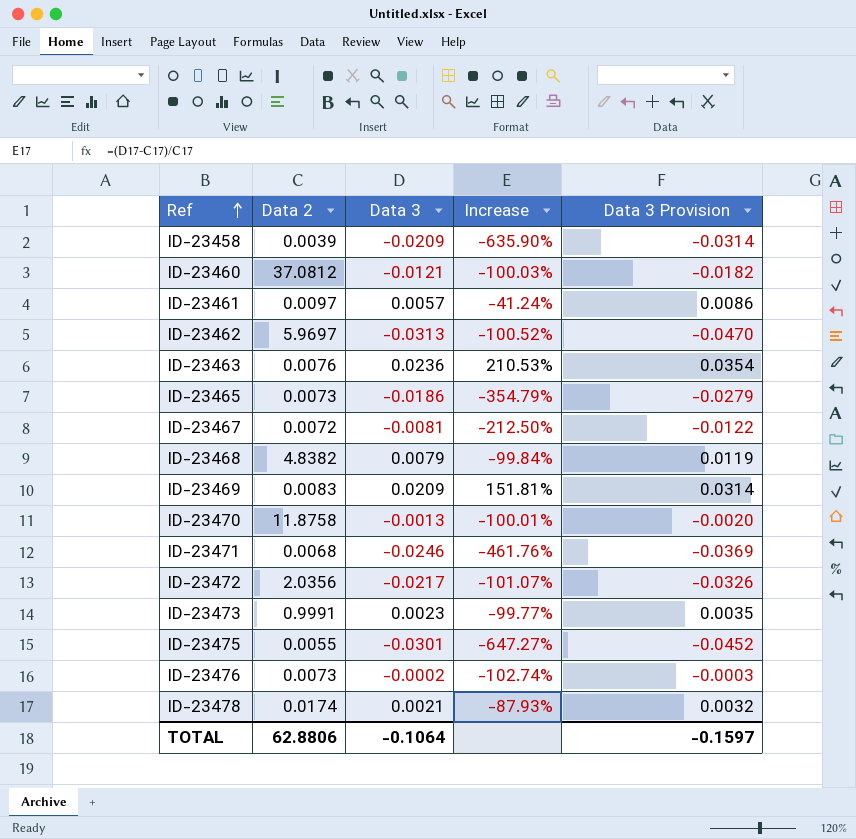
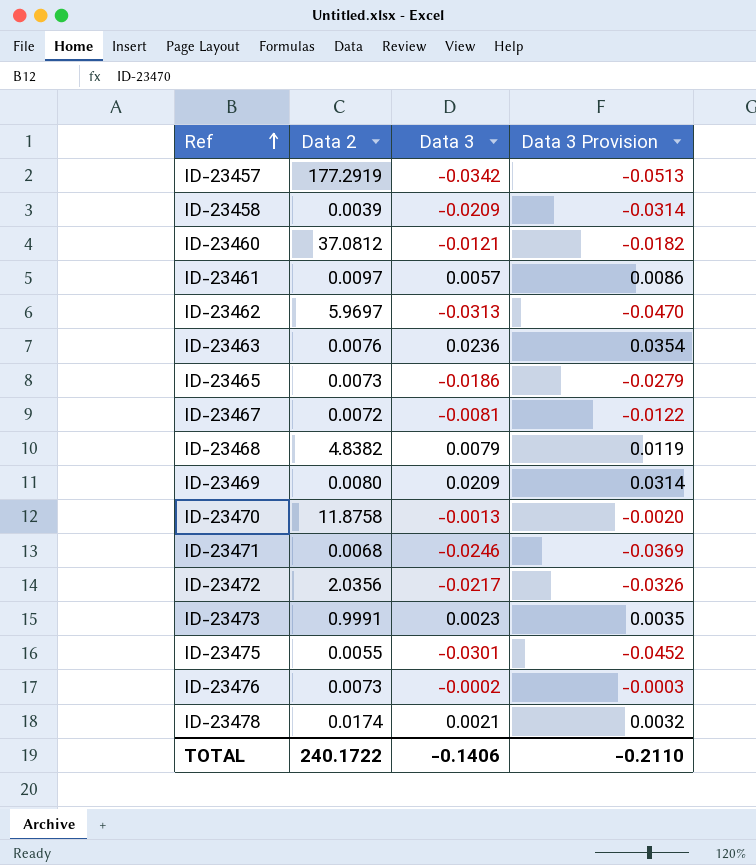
column Increase | formula: ([Data 3] - [Data 2]) / [Data 2] -> none
row ID-23457: none -> 177.2919 | -0.0342 | -0.0513
ID-23469 | Data 2: 0.0083 -> 0.0080
TOTAL | Data 2: 62.8806 -> 240.1722
TOTAL | Data 3: -0.1064 -> -0.1406
TOTAL | Data 3 Provision: -0.1597 -> -0.2110

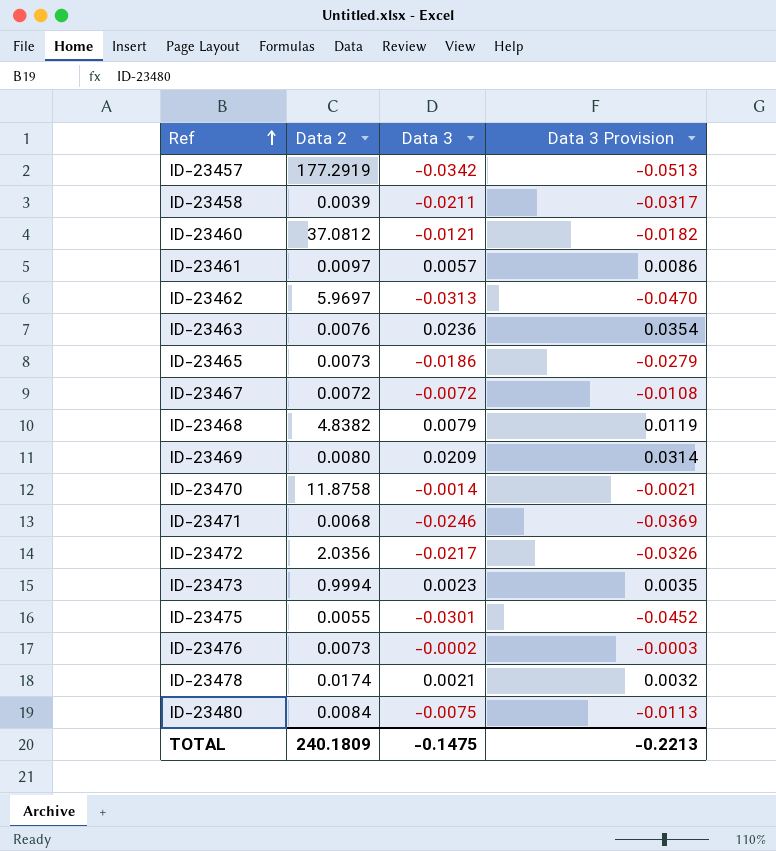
ID-23458 | Data 3: -0.0209 -> -0.0211
ID-23458 | Data 3 Provision: -0.0314 -> -0.0317
ID-23467 | Data 3: -0.0081 -> -0.0072
ID-23467 | Data 3 Provision: -0.0122 -> -0.0108
ID-23470 | Data 3: -0.0013 -> -0.0014
ID-23470 | Data 3 Provision: -0.0020 -> -0.0021
ID-23473 | Data 2: 0.9991 -> 0.9994
row ID-23480: none -> 0.0084 | -0.0075 | -0.0113
TOTAL | Data 2: 240.1722 -> 240.1809
TOTAL | Data 3: -0.1406 -> -0.1475
TOTAL | Data 3 Provision: -0.2110 -> -0.2213

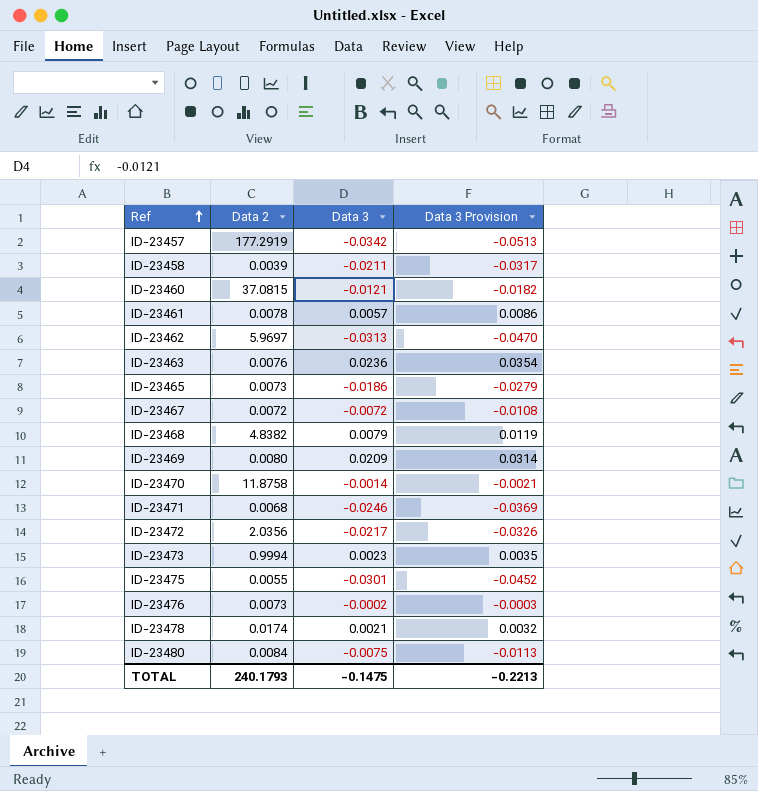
ID-23460 | Data 2: 37.0812 -> 37.0815
ID-23461 | Data 2: 0.0097 -> 0.0078
TOTAL | Data 2: 240.1809 -> 240.1793

